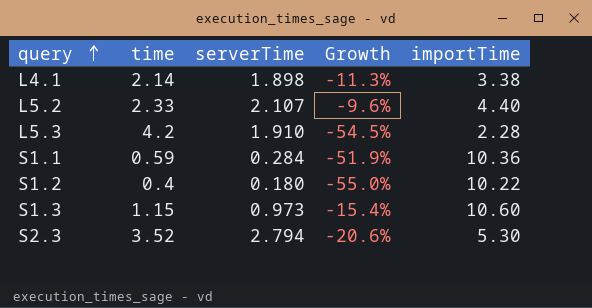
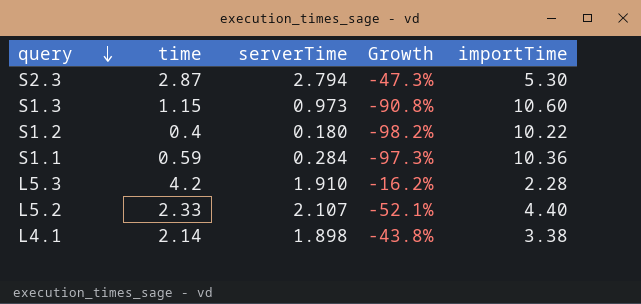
row order: query ascending -> query descending
column Growth | formula: ([serverTime] - [time]) / [time] -> ([serverTime] - [importTime]) / [importTime]
S2.3 | time: 3.52 -> 2.87

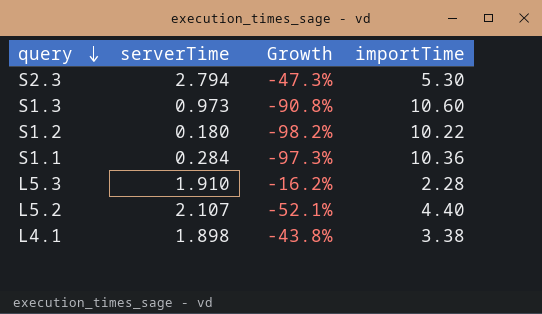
column time | position: 2 -> none

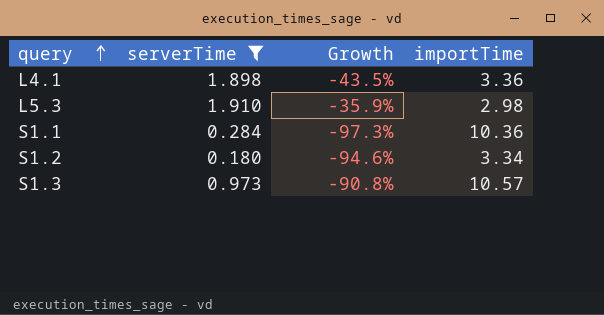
filter: none -> serverTime <= 1.910
row order: query descending -> query ascending
L4.1 | Growth: -43.8% -> -43.5%
L4.1 | importTime: 3.38 -> 3.36
L5.3 | Growth: -16.2% -> -35.9%
L5.3 | importTime: 2.28 -> 2.98
S1.2 | Growth: -98.2% -> -94.6%
S1.2 | importTime: 10.22 -> 3.34
S1.3 | importTime: 10.60 -> 10.57

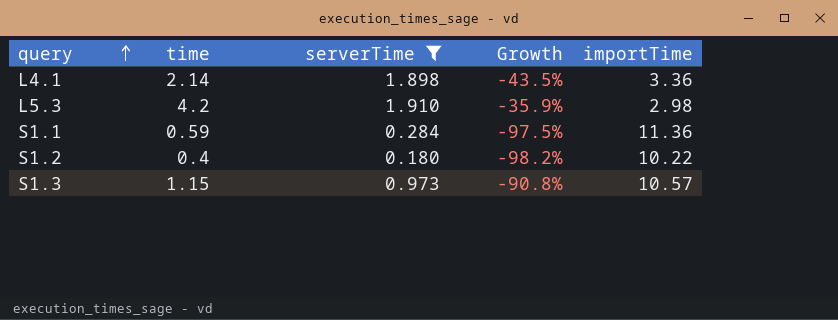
column time | position: none -> 2
S1.1 | Growth: -97.3% -> -97.5%
S1.1 | importTime: 10.36 -> 11.36
S1.2 | Growth: -94.6% -> -98.2%
S1.2 | importTime: 3.34 -> 10.22

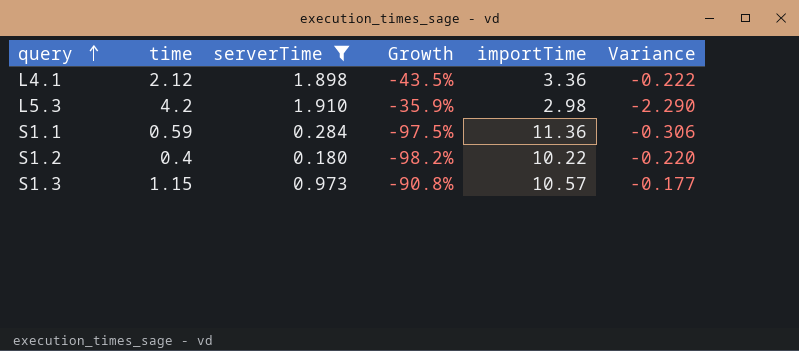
column Variance | formula: none -> [serverTime] - [time]
L4.1 | time: 2.14 -> 2.12

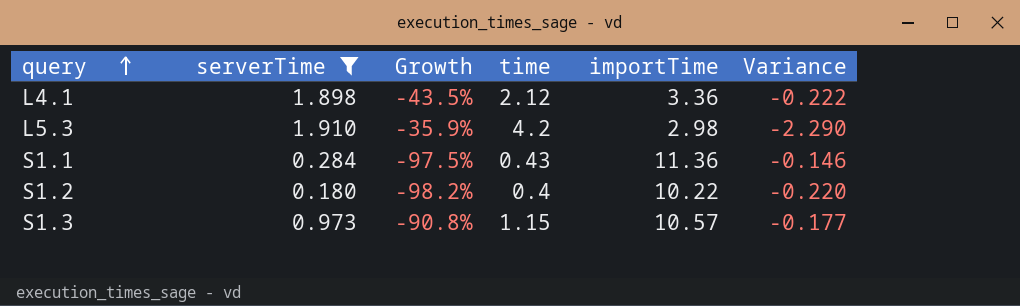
column time | position: 2 -> 4
S1.1 | time: 0.59 -> 0.43
S1.1 | Variance: -0.306 -> -0.146

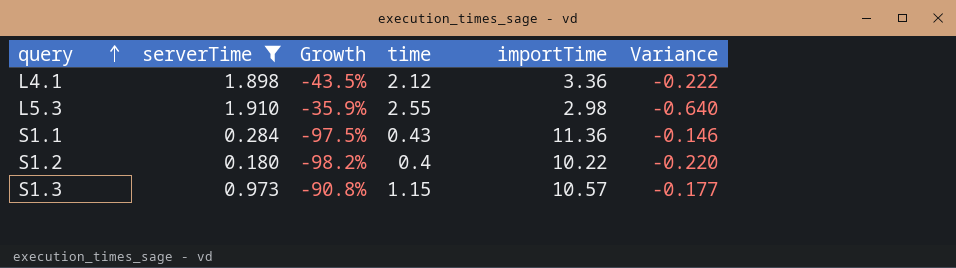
L5.3 | time: 4.2 -> 2.55
L5.3 | Variance: -2.290 -> -0.640

